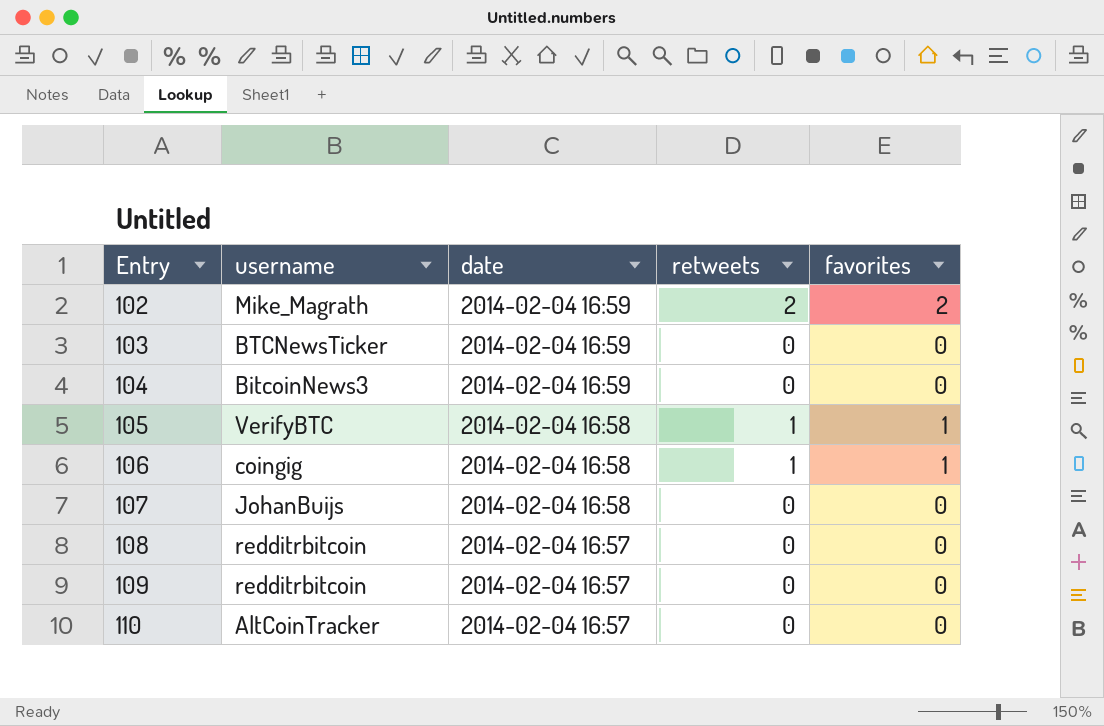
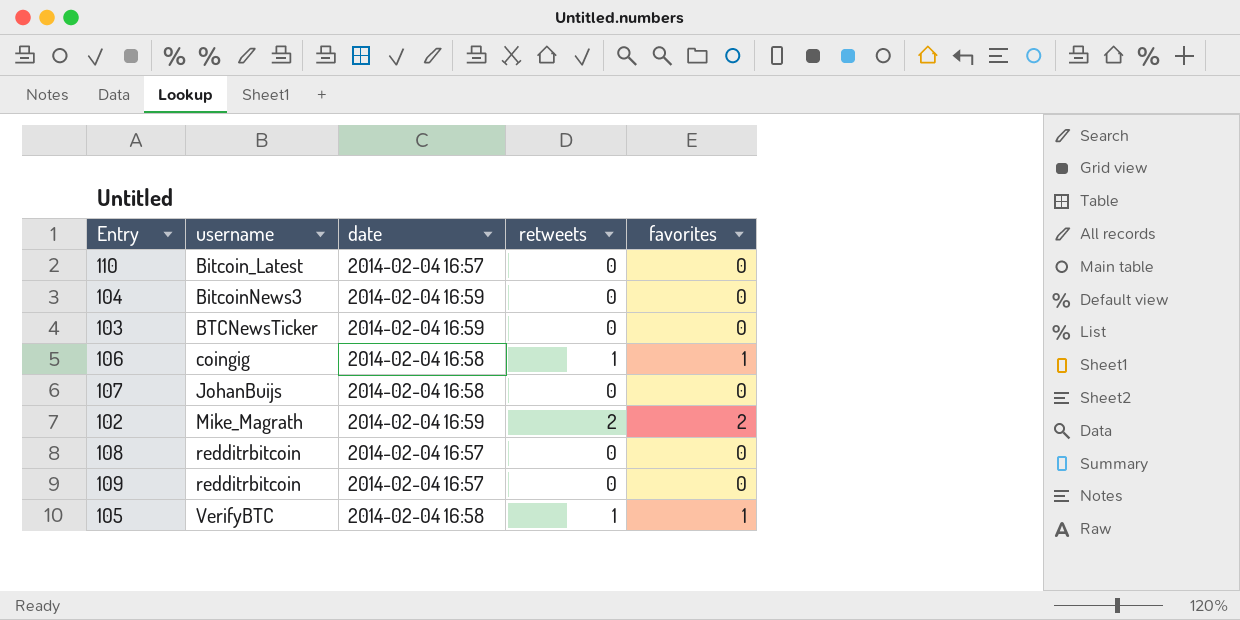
row order: Entry ascending -> username ascending
110 | username: AltCoinTracker -> Bitcoin_Latest

